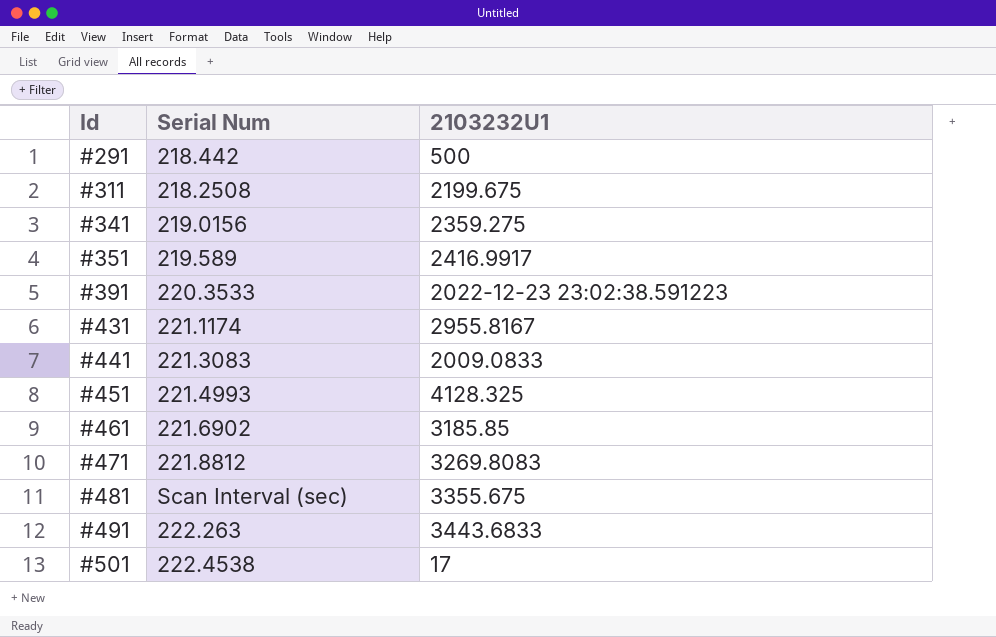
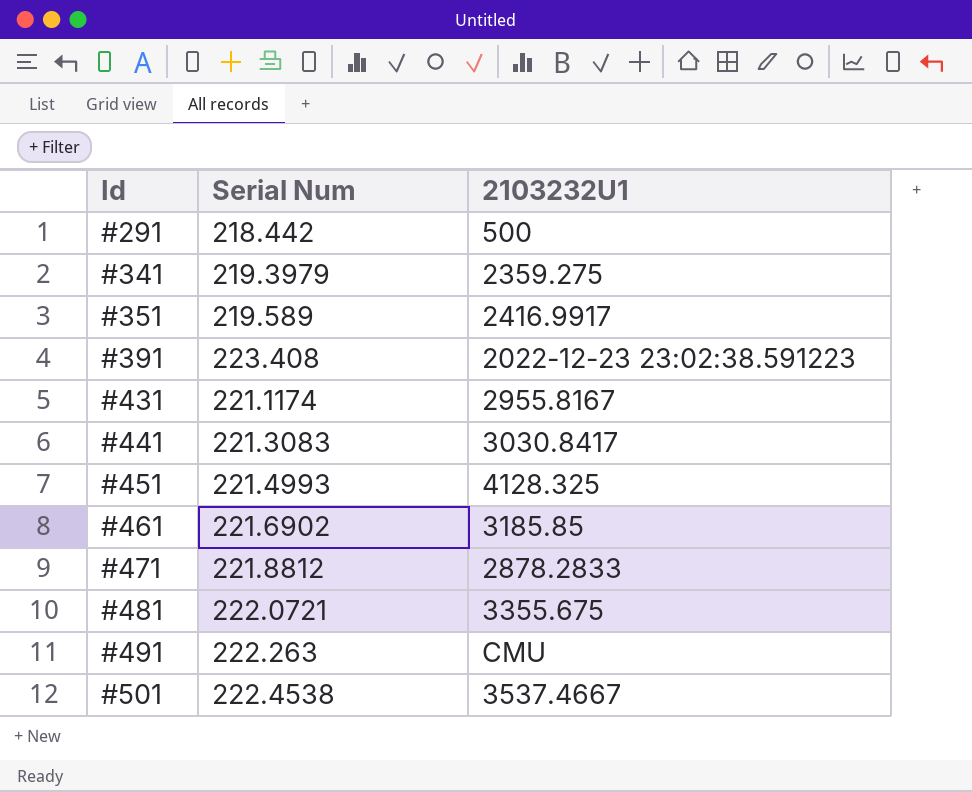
row #311: 218.2508 | 2199.675 -> none
#341 | Serial Num: 219.0156 -> 219.3979
#391 | Serial Num: 220.3533 -> 223.408
#441 | 2103232U1: 2009.0833 -> 3030.8417
#471 | 2103232U1: 3269.8083 -> 2878.2833
#481 | Serial Num: Scan Interval (sec) -> 222.0721
#491 | 2103232U1: 3443.6833 -> CMU
#501 | 2103232U1: 17 -> 3537.4667

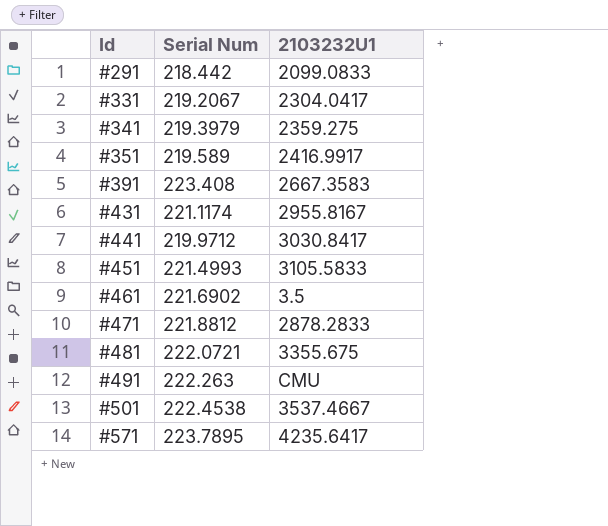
#291 | 2103232U1: 500 -> 2099.0833
row #331: none -> 219.2067 | 2304.0417
#391 | 2103232U1: 2022-12-23 23:02:38.591223 -> 2667.3583
#441 | Serial Num: 221.3083 -> 219.9712
#451 | 2103232U1: 4128.325 -> 3105.5833
#461 | 2103232U1: 3185.85 -> 3.5
row #571: none -> 223.7895 | 4235.6417

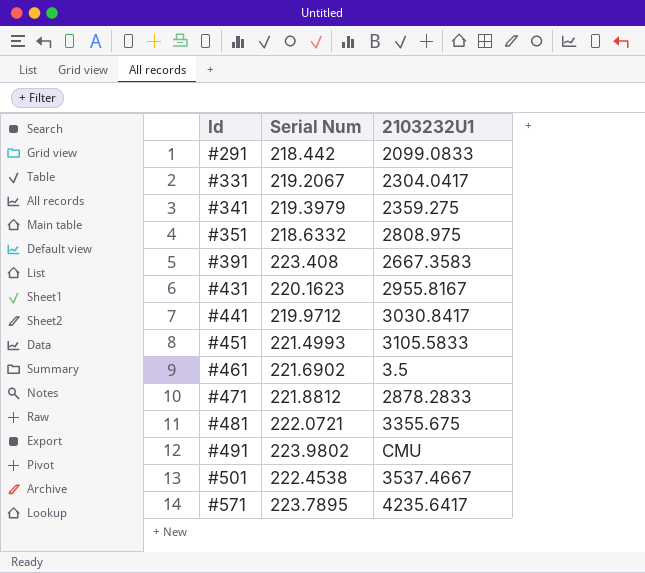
#351 | Serial Num: 219.589 -> 218.6332
#351 | 2103232U1: 2416.9917 -> 2808.975
#431 | Serial Num: 221.1174 -> 220.1623
#491 | Serial Num: 222.263 -> 223.9802

